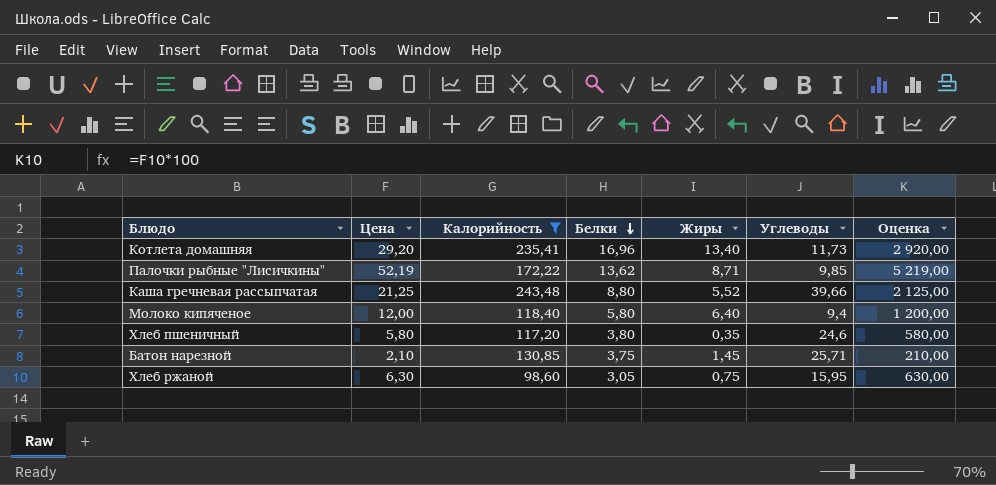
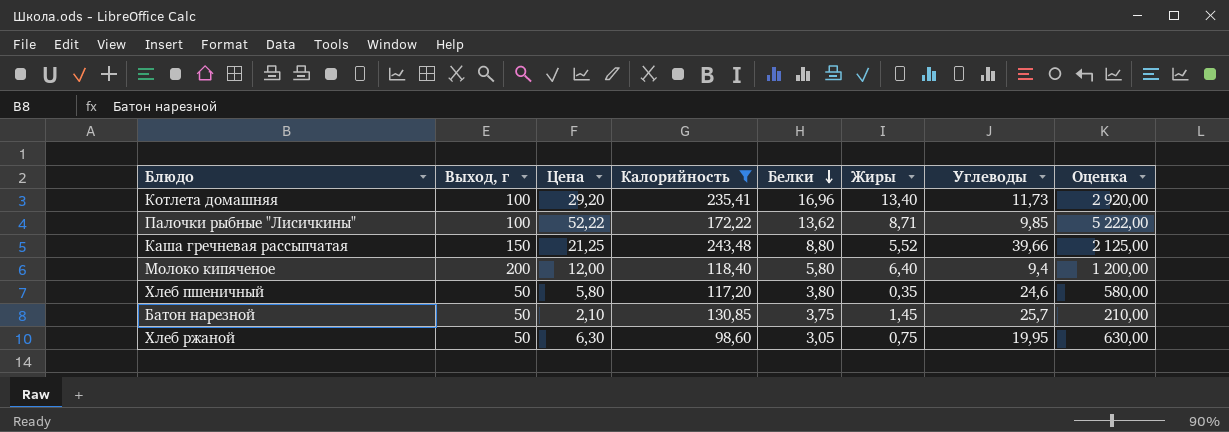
column Выход, г | position: none -> 2
Палочки рыбные "Лисичкины" | Цена: 52,19 -> 52,22
Палочки рыбные "Лисичкины" | Оценка: 5 219,00 -> 5 222,00
Батон нарезной | Углеводы: 25,71 -> 25,7
Хлеб ржаной | Углеводы: 15,95 -> 19,95

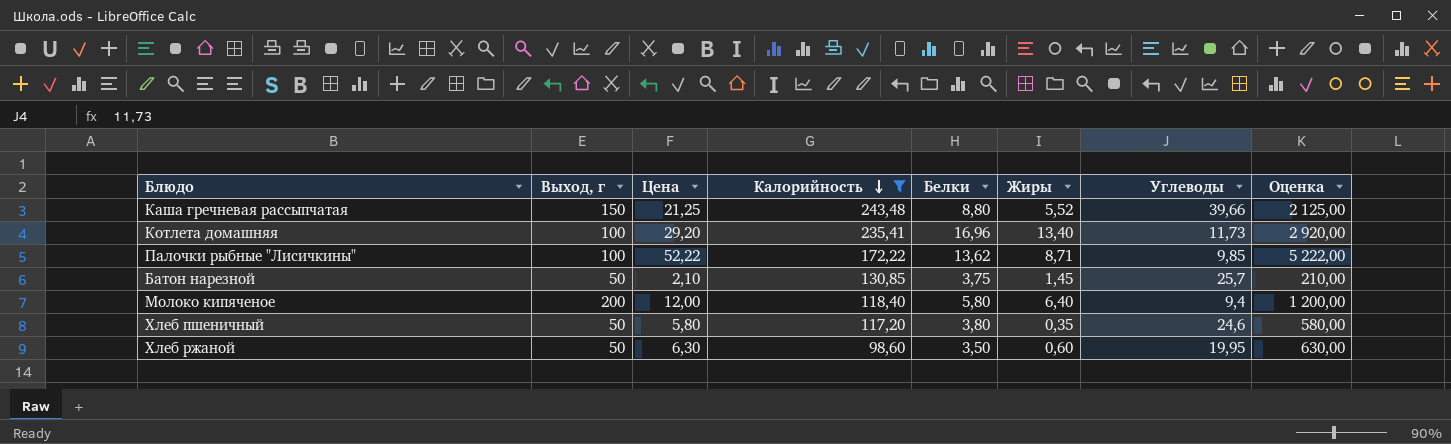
row order: Белки descending -> Калорийность descending
Хлеб ржаной | Белки: 3,05 -> 3,50
Хлеб ржаной | Жиры: 0,75 -> 0,60

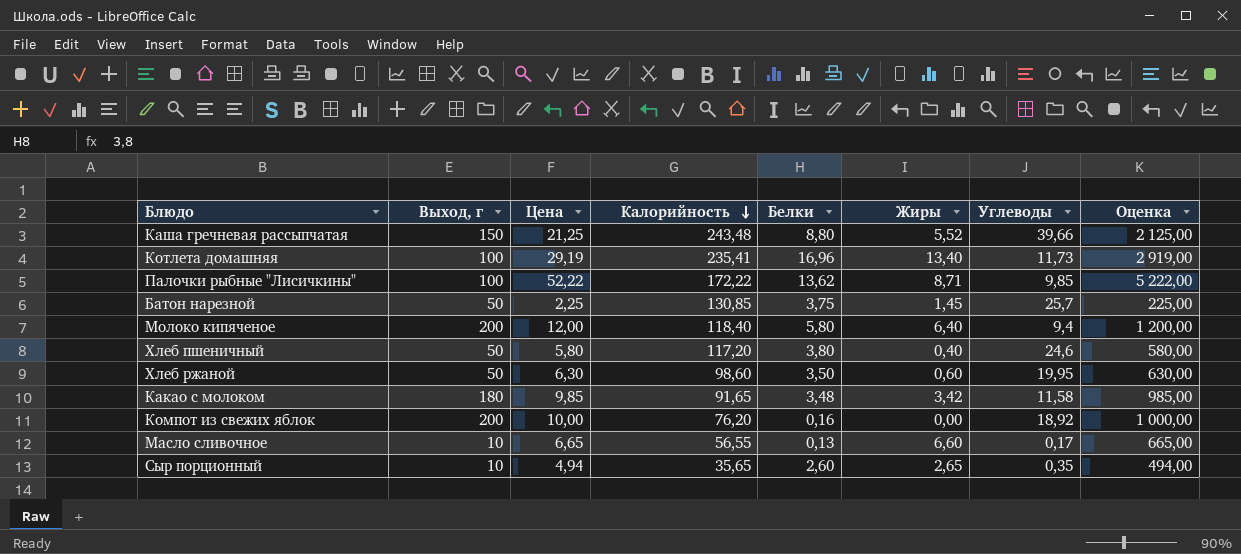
filter: Калорийность >= 98,60 -> none
Котлета домашняя | Цена: 29,20 -> 29,19
Котлета домашняя | Оценка: 2 920,00 -> 2 919,00
Батон нарезной | Цена: 2,10 -> 2,25
Батон нарезной | Оценка: 210,00 -> 225,00
Хлеб пшеничный | Жиры: 0,35 -> 0,40

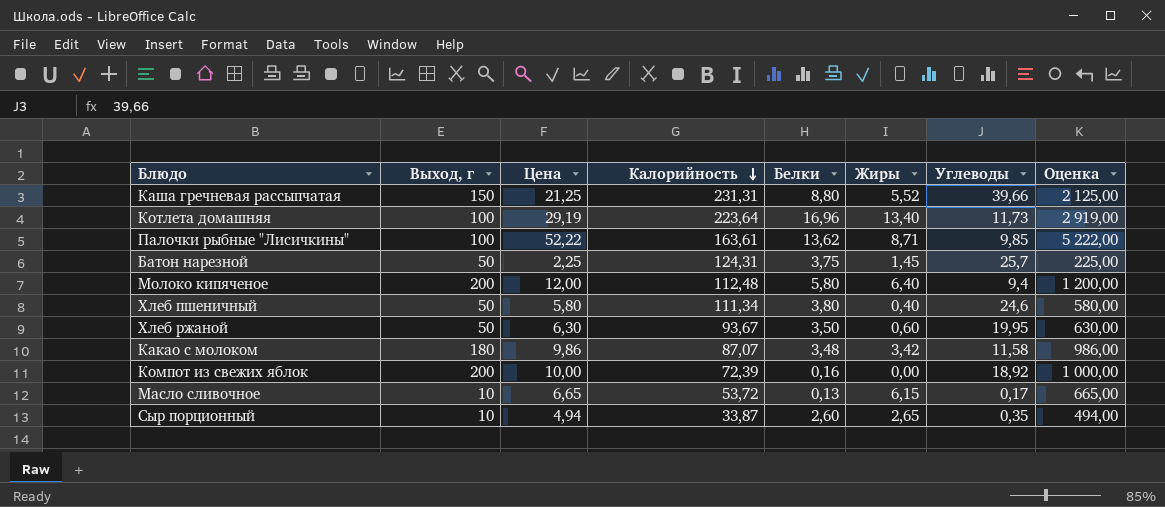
Каша гречневая рассыпчатая | Калорийность: 243,48 -> 231,31
Котлета домашняя | Калорийность: 235,41 -> 223,64
Палочки рыбные "Лисичкины" | Калорийность: 172,22 -> 163,61
Батон нарезной | Калорийность: 130,85 -> 124,31
Молоко кипяченое | Калорийность: 118,40 -> 112,48
Хлеб пшеничный | Калорийность: 117,20 -> 111,34
Хлеб ржаной | Калорийность: 98,60 -> 93,67
Какао с молоком | Цена: 9,85 -> 9,86
Какао с молоком | Калорийность: 91,65 -> 87,07
Какао с молоком | Оценка: 985,00 -> 986,00
Компот из свежих яблок | Калорийность: 76,20 -> 72,39
Масло сливочное | Калорийность: 56,55 -> 53,72
Масло сливочное | Жиры: 6,60 -> 6,15
Сыр порционный | Калорийность: 35,65 -> 33,87

